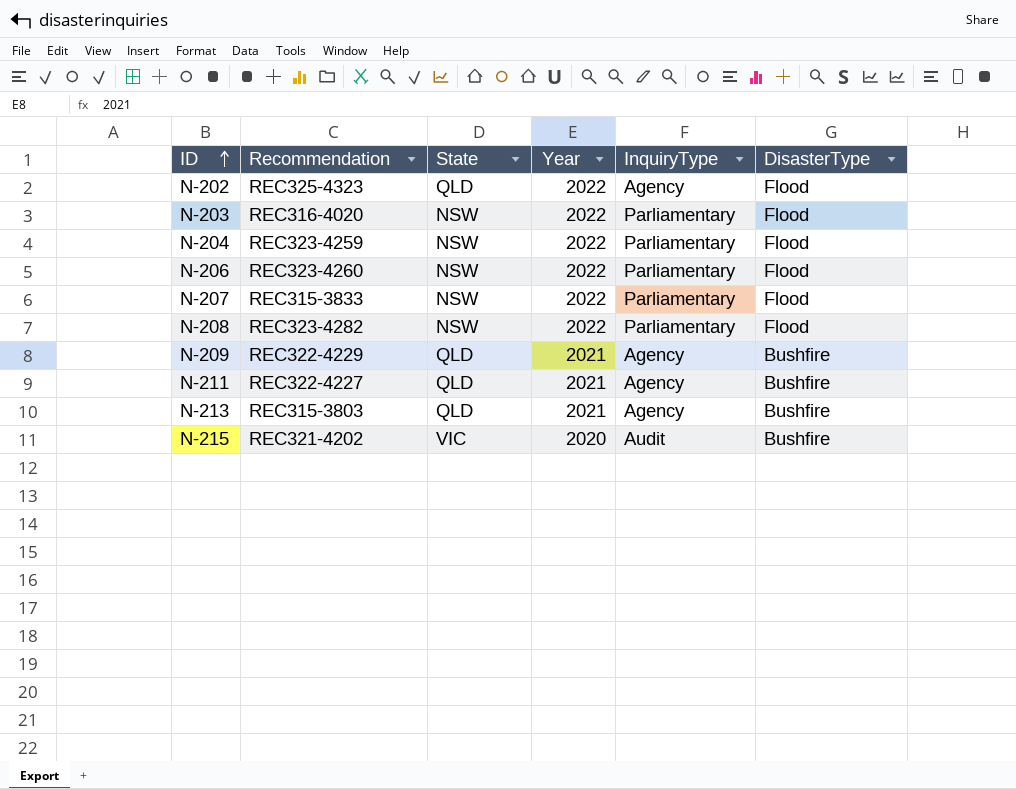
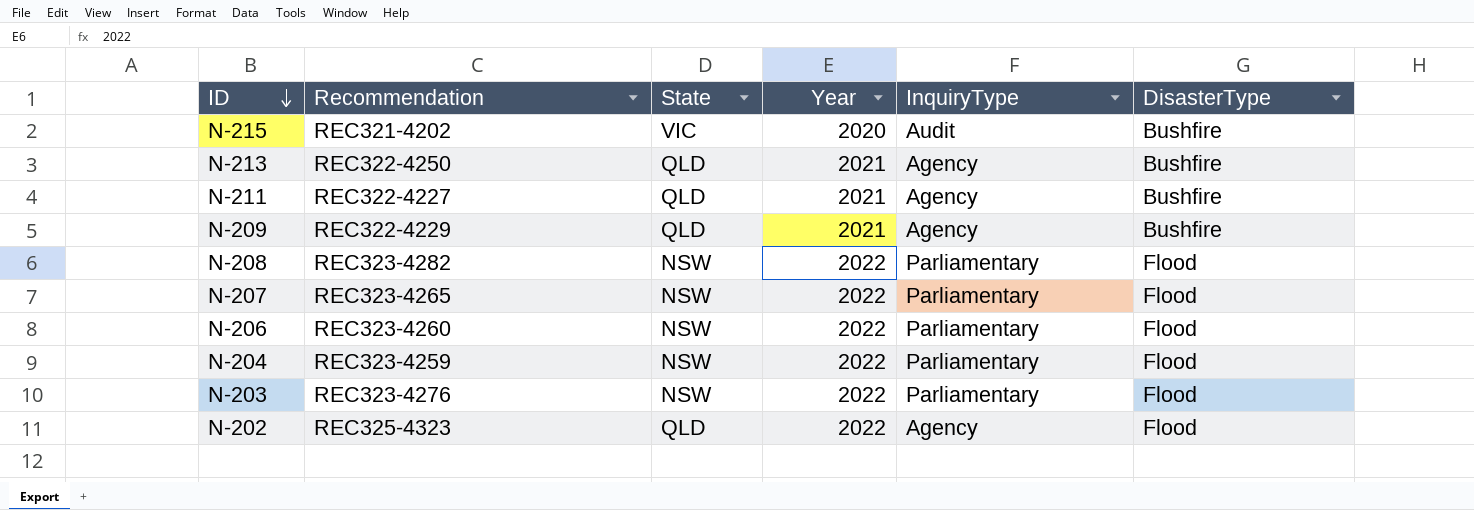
row order: ID ascending -> ID descending
N-213 | Recommendation: REC315-3803 -> REC322-4250
N-207 | Recommendation: REC315-3833 -> REC323-4265
N-203 | Recommendation: REC316-4020 -> REC323-4276

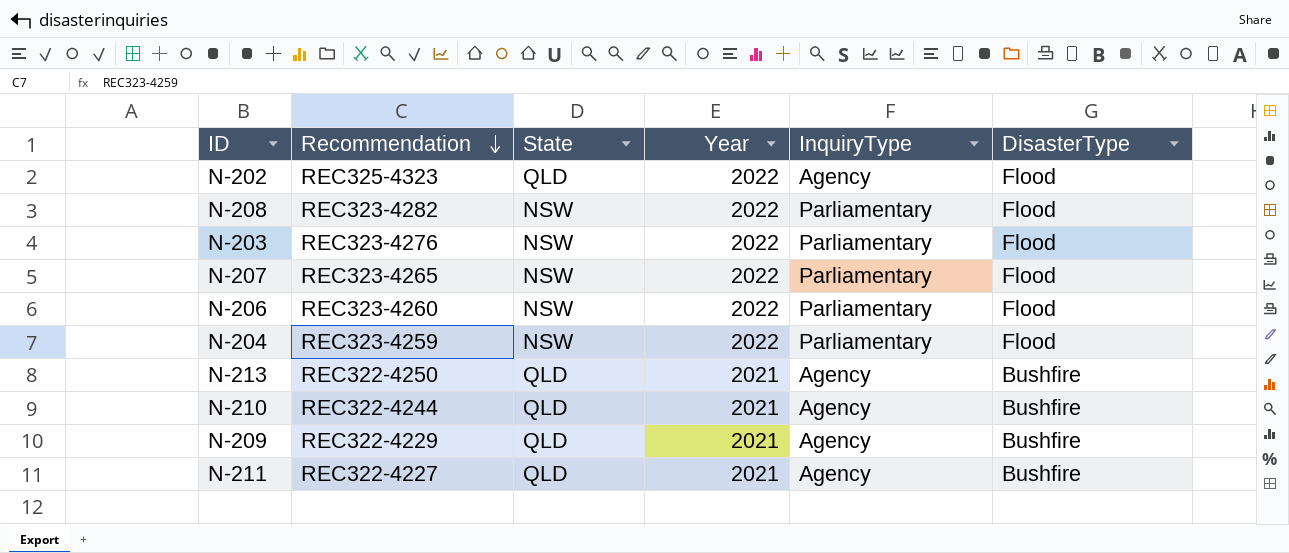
row order: ID descending -> Recommendation descending
row N-215: REC321-4202 | VIC | 2020 | Audit | Bushfire -> none
row N-210: none -> REC322-4244 | QLD | 2021 | Agency | Bushfire

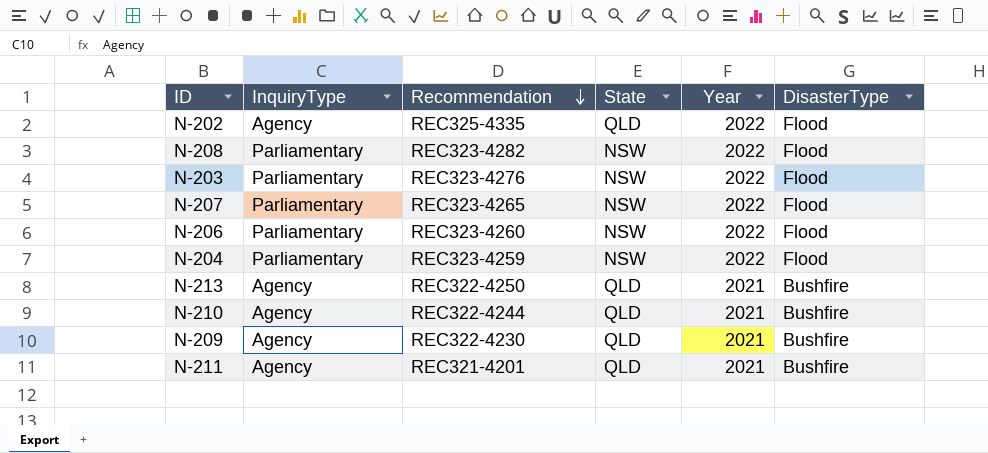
column InquiryType | position: 5 -> 2
N-202 | Recommendation: REC325-4323 -> REC325-4335
N-209 | Recommendation: REC322-4229 -> REC322-4230
N-211 | Recommendation: REC322-4227 -> REC321-4201

